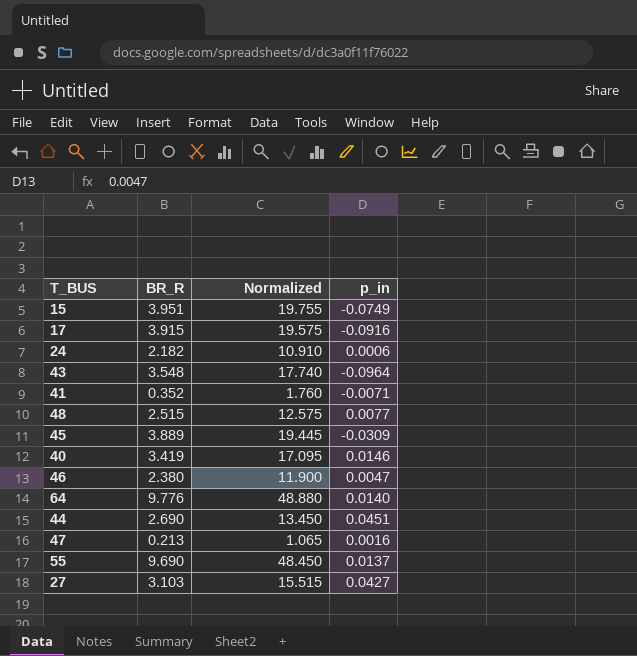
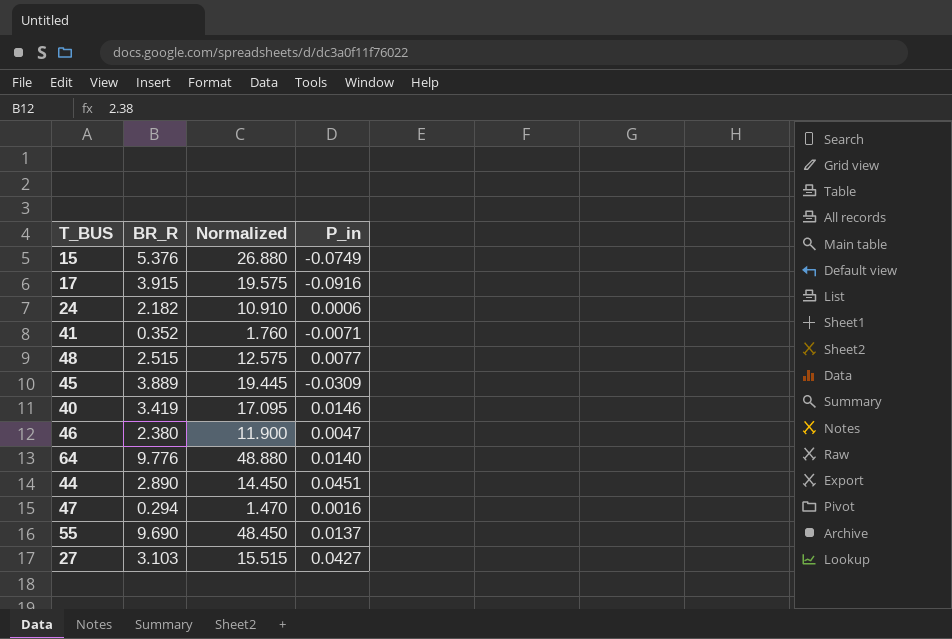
column name: p_in -> P_in
row 43: 3.548 | 17.740 | -0.0964 -> none
15 | BR_R: 3.951 -> 5.376
15 | Normalized: 19.755 -> 26.880
44 | BR_R: 2.690 -> 2.890
44 | Normalized: 13.450 -> 14.450
47 | BR_R: 0.213 -> 0.294
47 | Normalized: 1.065 -> 1.470

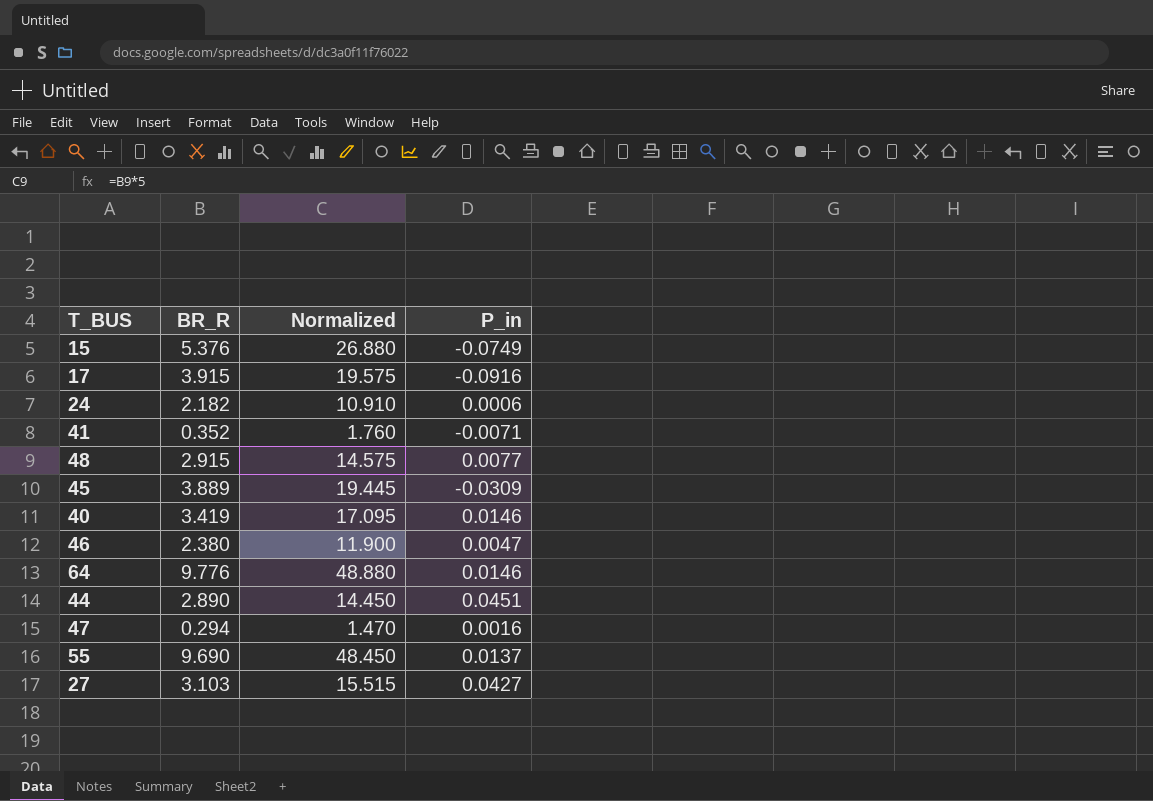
48 | BR_R: 2.515 -> 2.915
48 | Normalized: 12.575 -> 14.575
64 | P_in: 0.0140 -> 0.0146

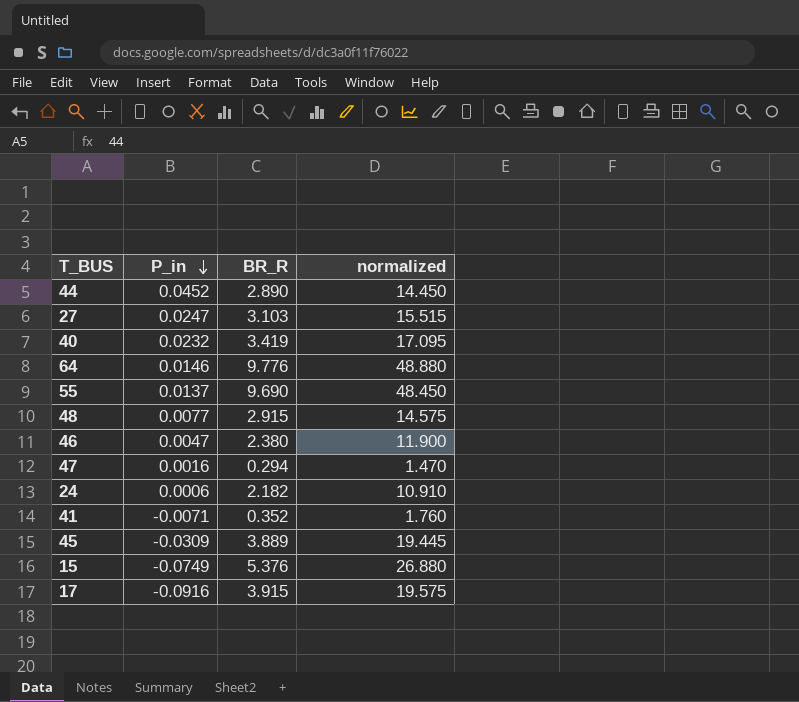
row order: none -> P_in descending
column P_in | position: 4 -> 2
column name: Normalized -> normalized
44 | P_in: 0.0451 -> 0.0452
27 | P_in: 0.0427 -> 0.0247
40 | P_in: 0.0146 -> 0.0232

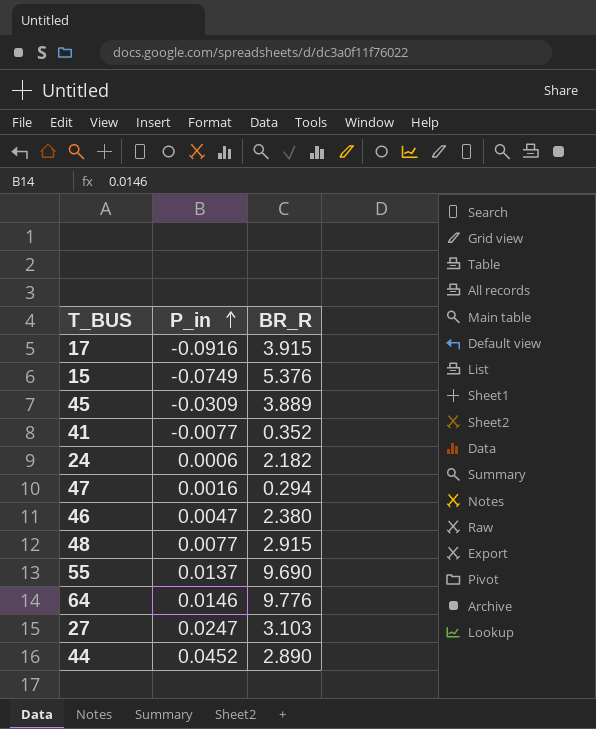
row order: P_in descending -> P_in ascending
column normalized | formula: [BR_R] * 5 -> none
row 40: 0.0232 | 3.419 | 17.095 -> none
41 | P_in: -0.0071 -> -0.0077

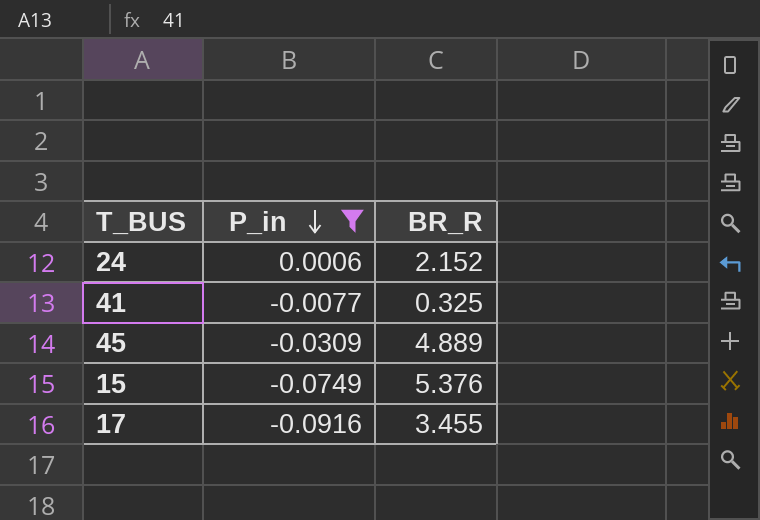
filter: none -> P_in <= 0.0006
row order: P_in ascending -> P_in descending
24 | BR_R: 2.182 -> 2.152
41 | BR_R: 0.352 -> 0.325
45 | BR_R: 3.889 -> 4.889
17 | BR_R: 3.915 -> 3.455

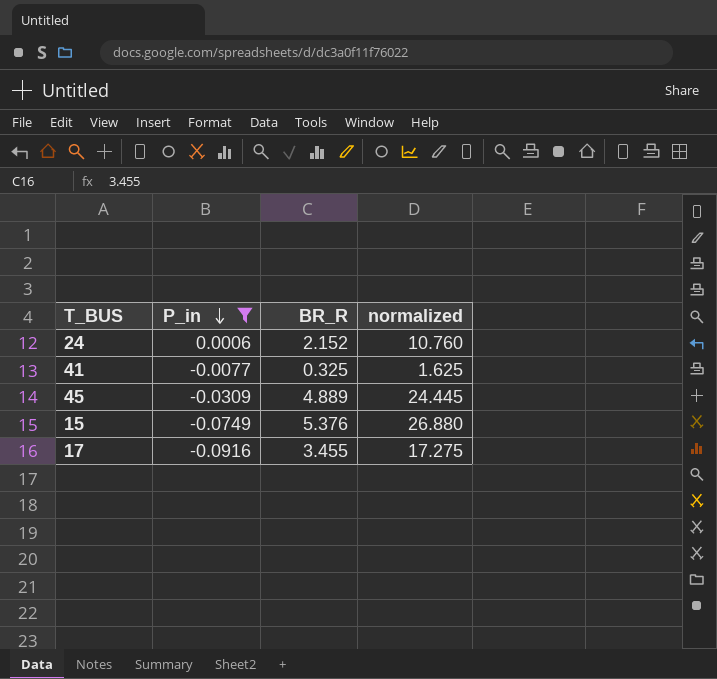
column normalized | formula: none -> [BR_R] * 5

